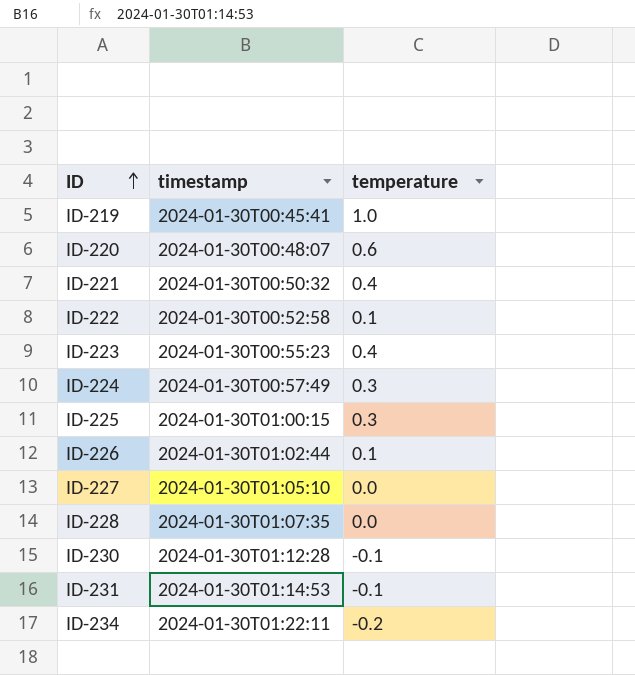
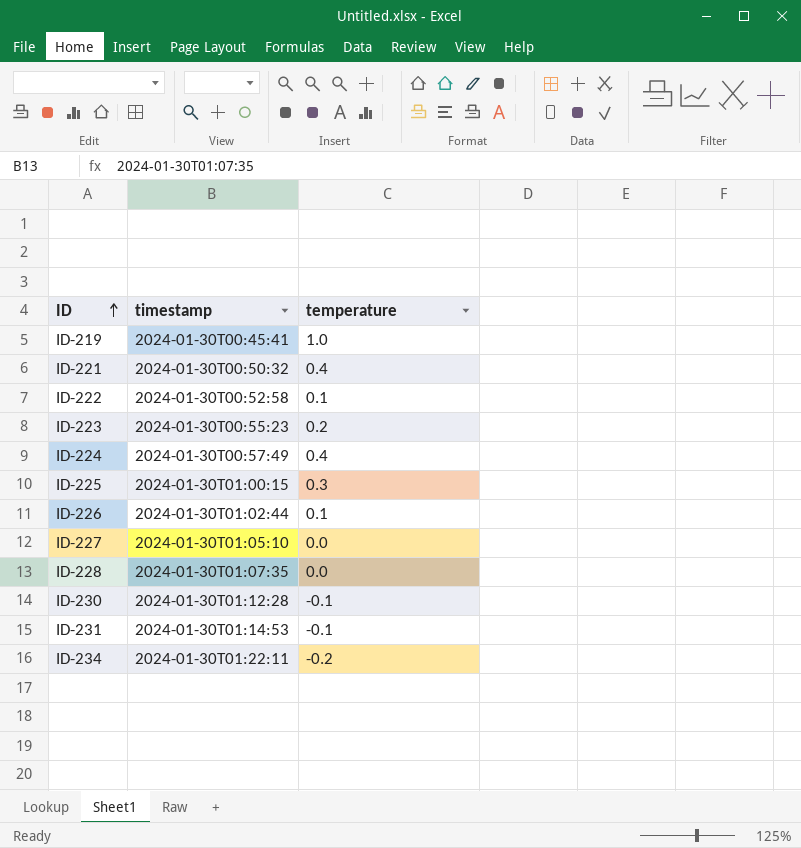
row ID-220: 2024-01-30T00:48:07 | 0.6 -> none
ID-223 | temperature: 0.4 -> 0.2
ID-224 | temperature: 0.3 -> 0.4

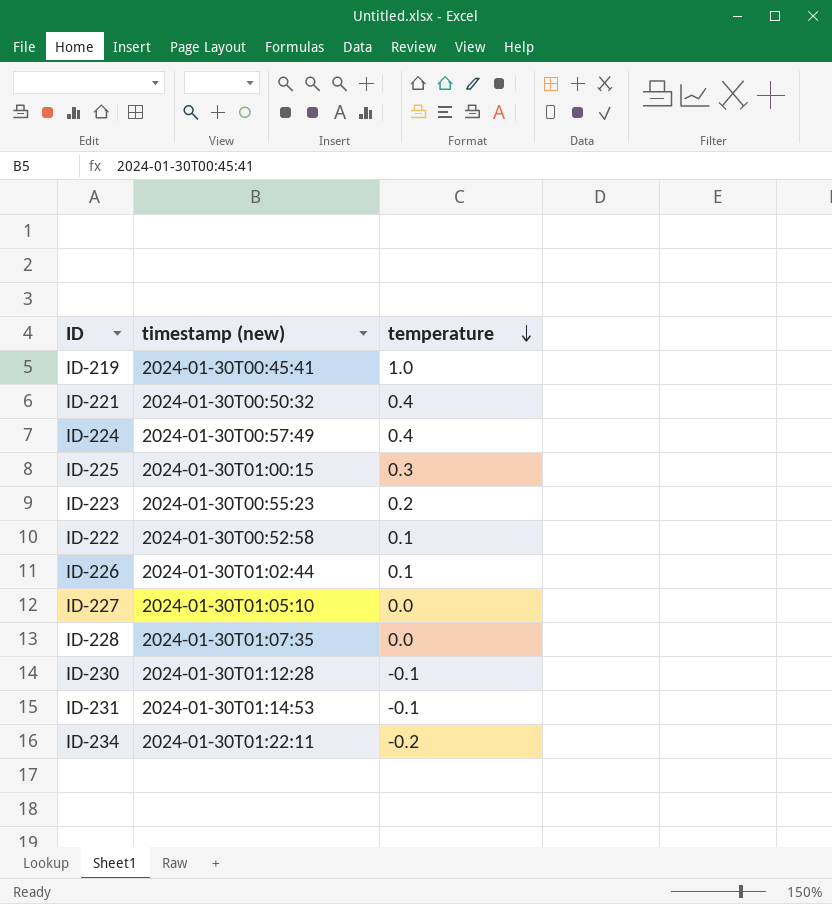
row order: ID ascending -> temperature descending
column name: timestamp -> timestamp (new)

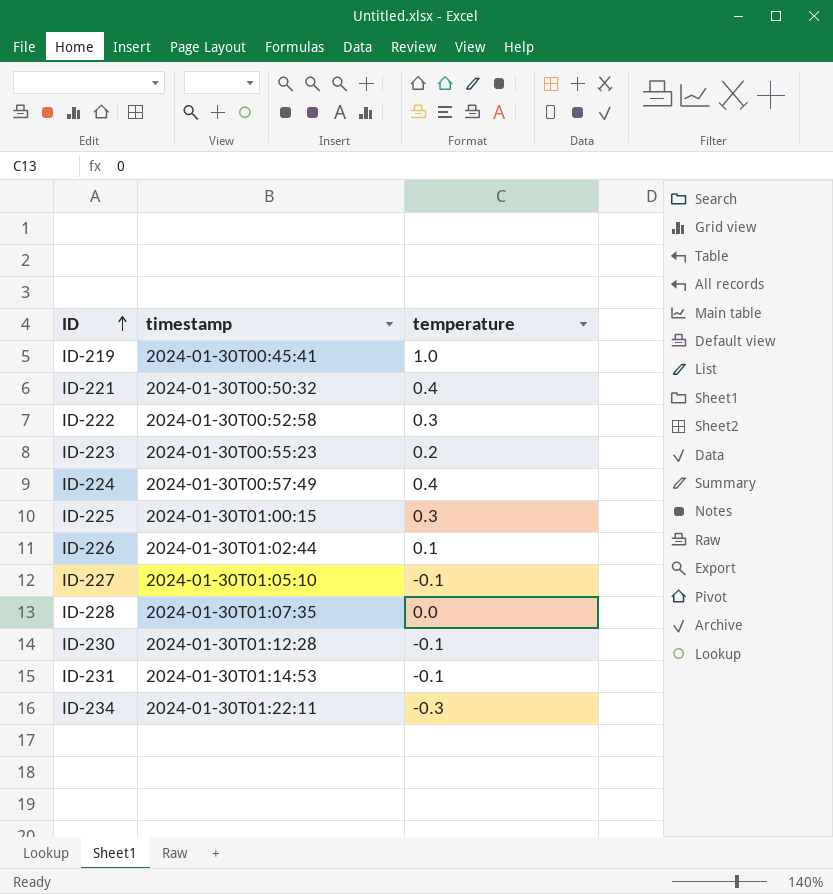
row order: temperature descending -> ID ascending
column name: timestamp (new) -> timestamp
ID-222 | temperature: 0.1 -> 0.3
ID-227 | temperature: 0.0 -> -0.1
ID-234 | temperature: -0.2 -> -0.3

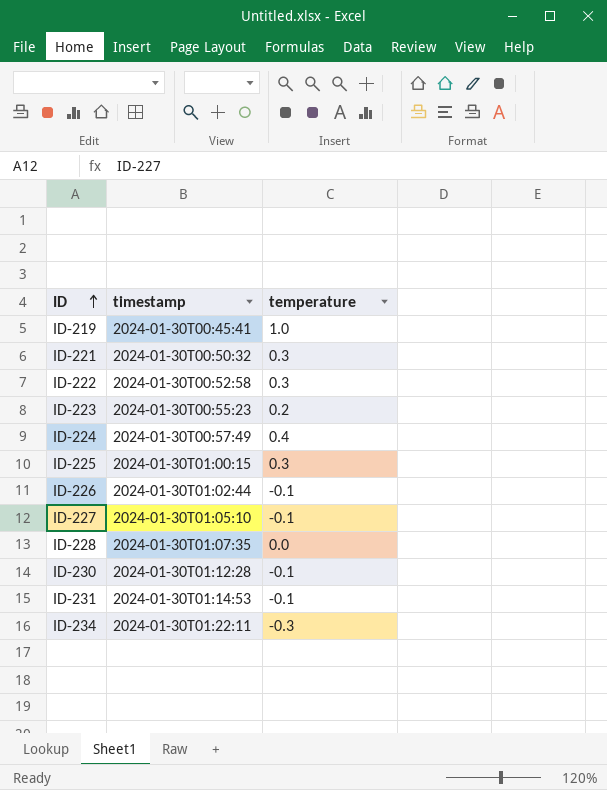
ID-221 | temperature: 0.4 -> 0.3
ID-226 | temperature: 0.1 -> -0.1

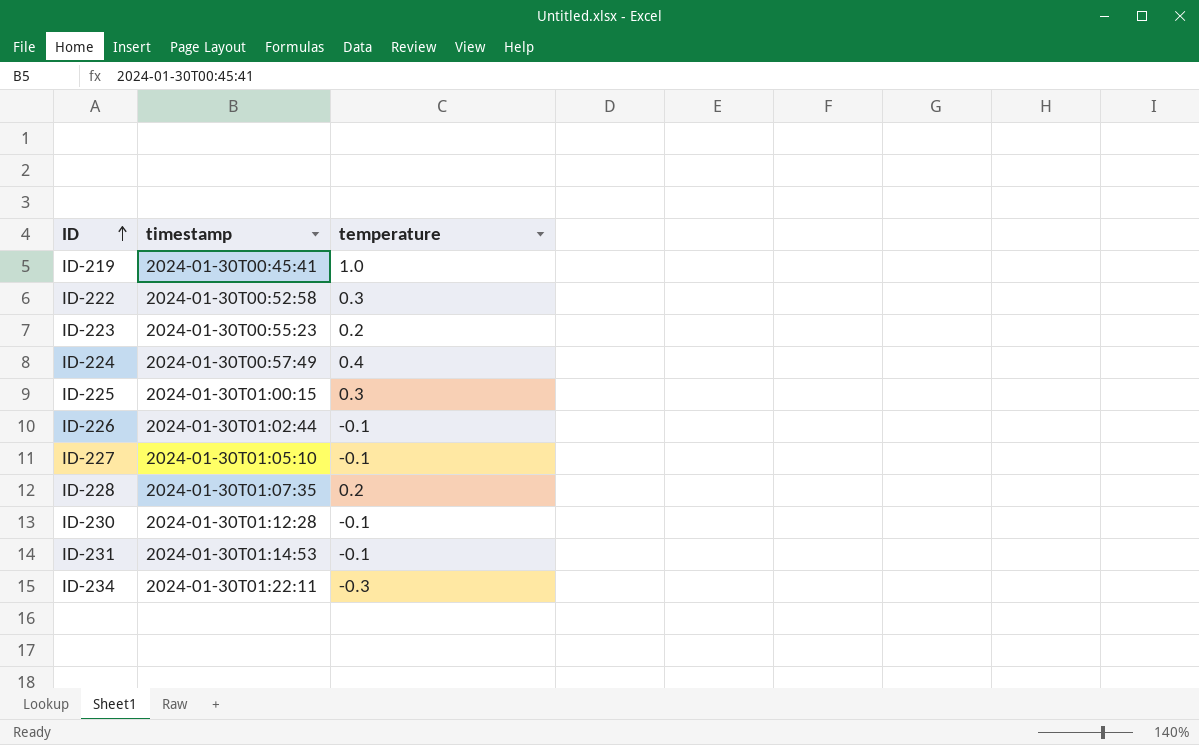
row ID-221: 2024-01-30T00:50:32 | 0.3 -> none
ID-228 | temperature: 0.0 -> 0.2

